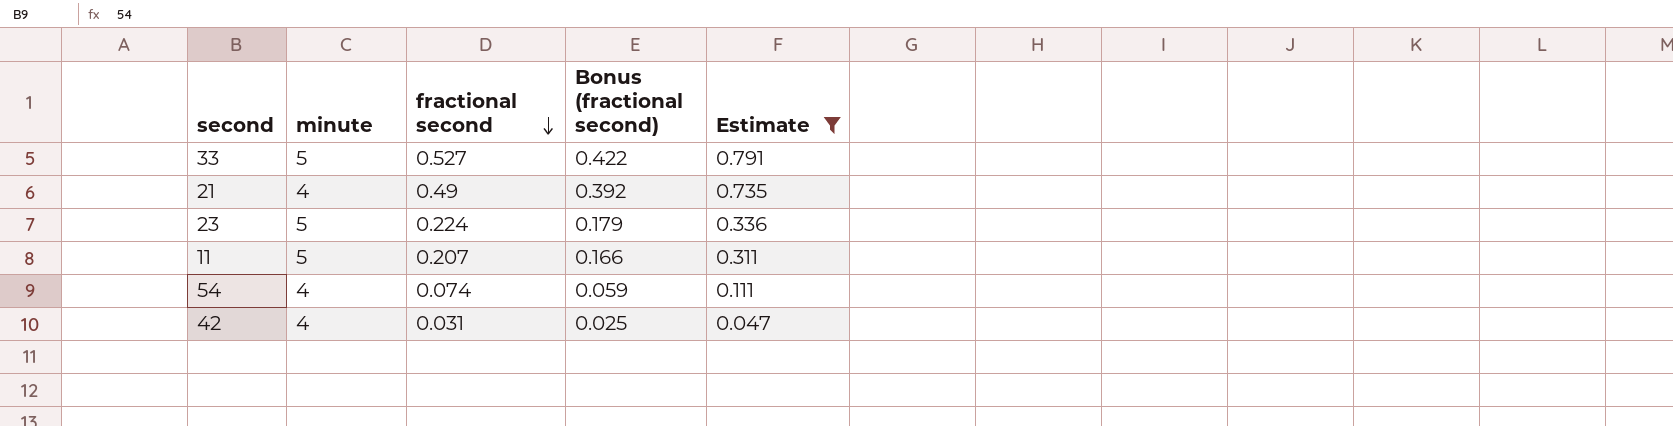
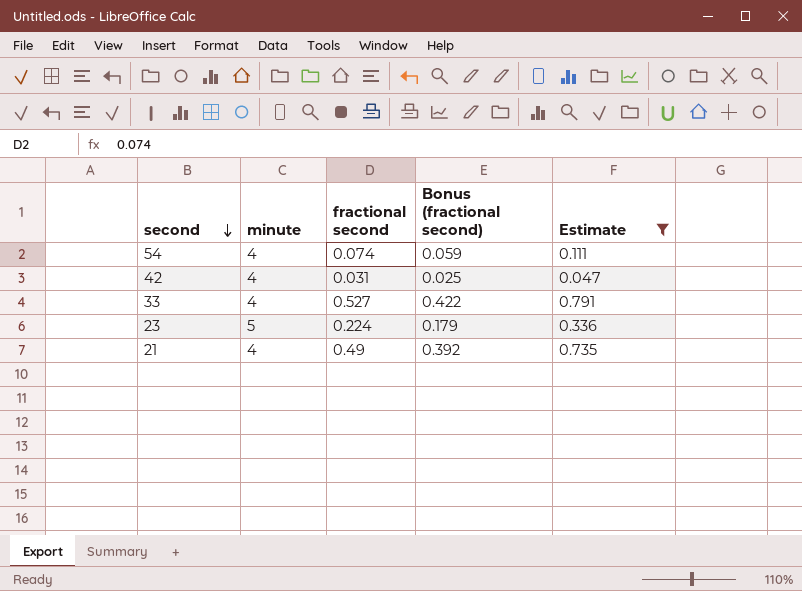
row order: fractional second descending -> second descending
row 11: 5 | 0.207 | 0.166 | 0.311 -> none
33 | minute: 5 -> 4

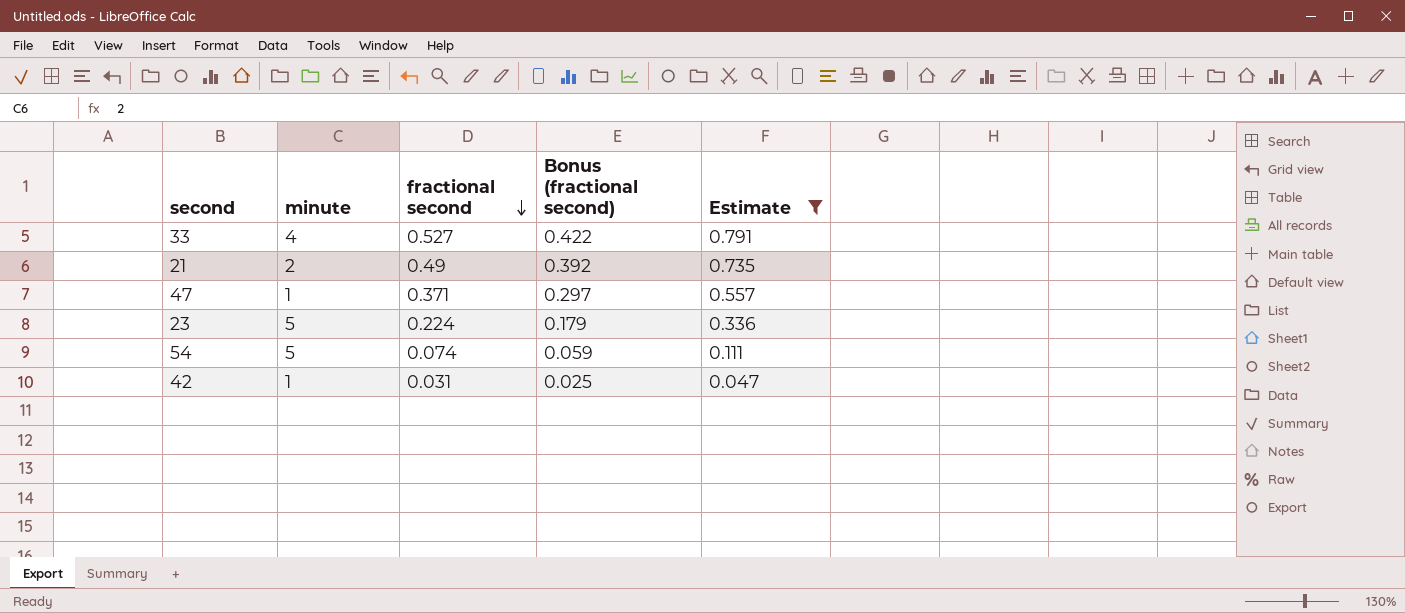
row order: second descending -> fractional second descending
21 | minute: 4 -> 2
row 47: none -> 1 | 0.371 | 0.297 | 0.557
54 | minute: 4 -> 5
42 | minute: 4 -> 1

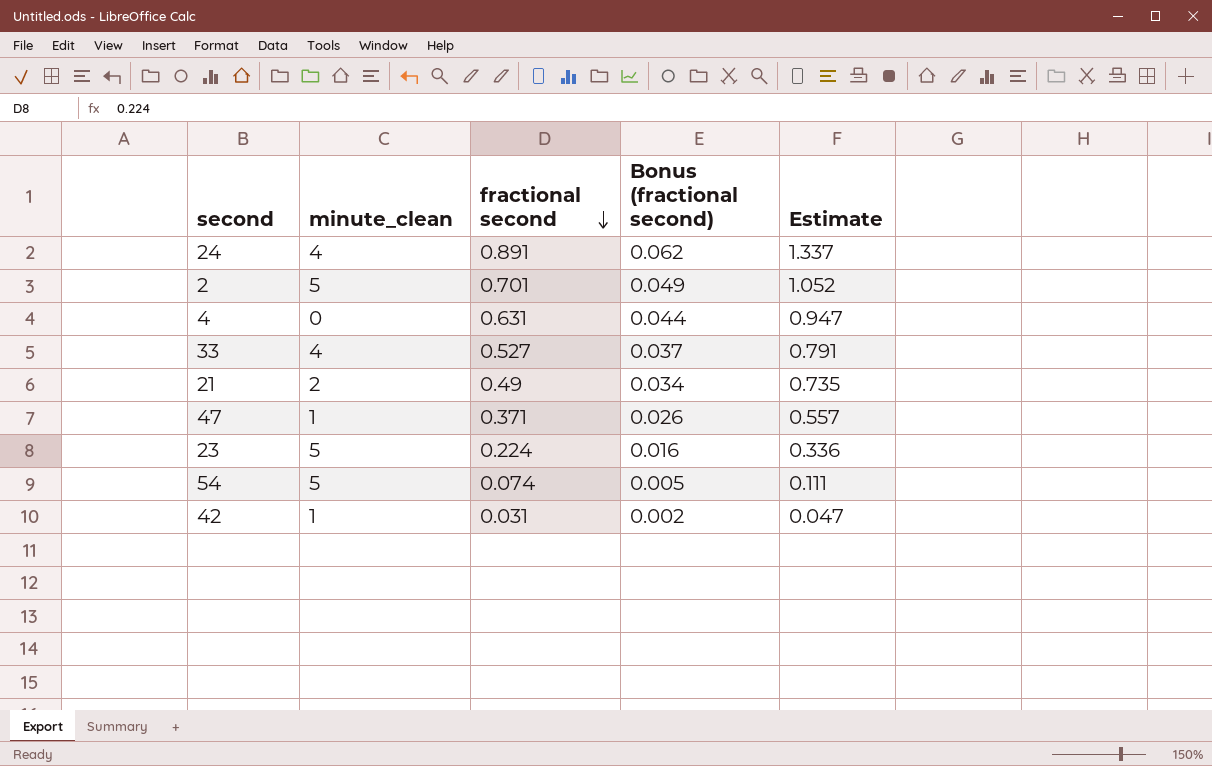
filter: Estimate <= 0.791 -> none
column name: minute -> minute_clean
column Bonus (fractional second) | formula: [fractional second] * 0.8 -> [fractional second] * 0.07

